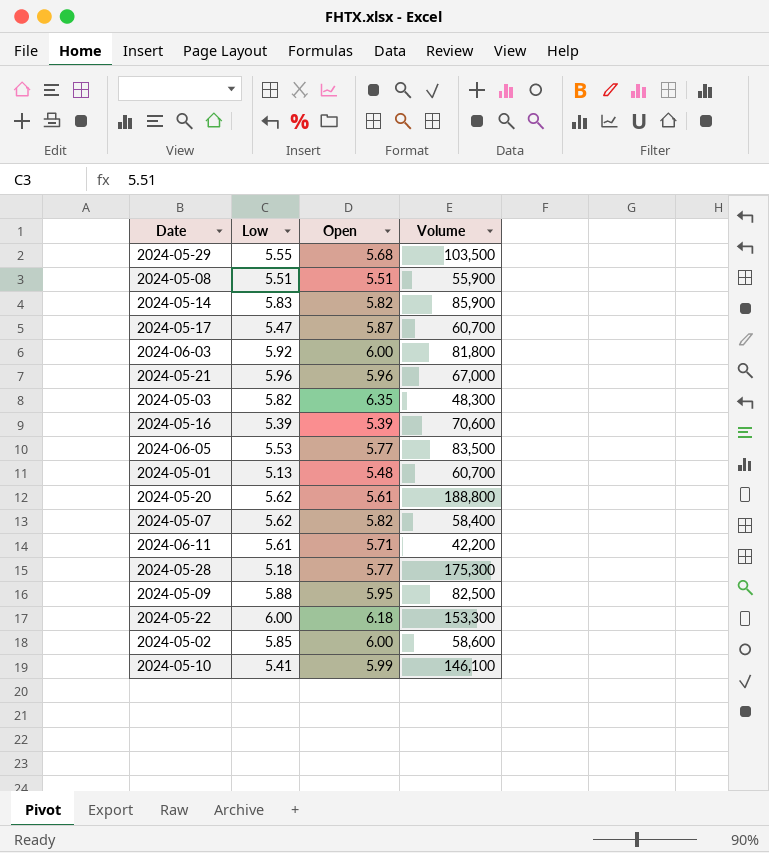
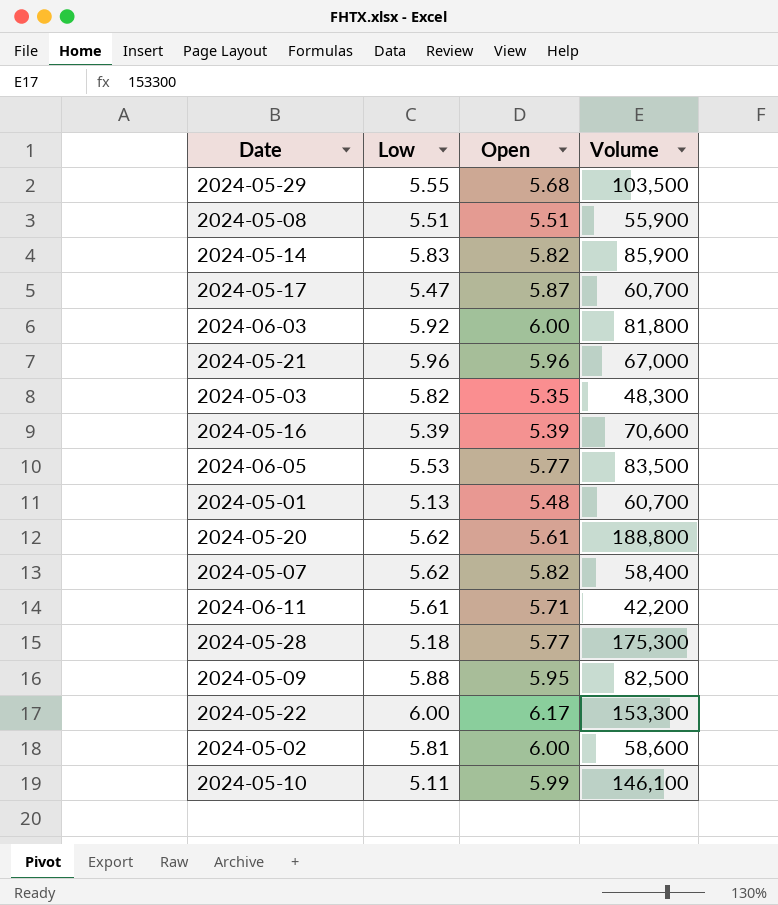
2024-05-03 | Open: 6.35 -> 5.35
2024-05-22 | Open: 6.18 -> 6.17
2024-05-02 | Low: 5.85 -> 5.81
2024-05-10 | Low: 5.41 -> 5.11

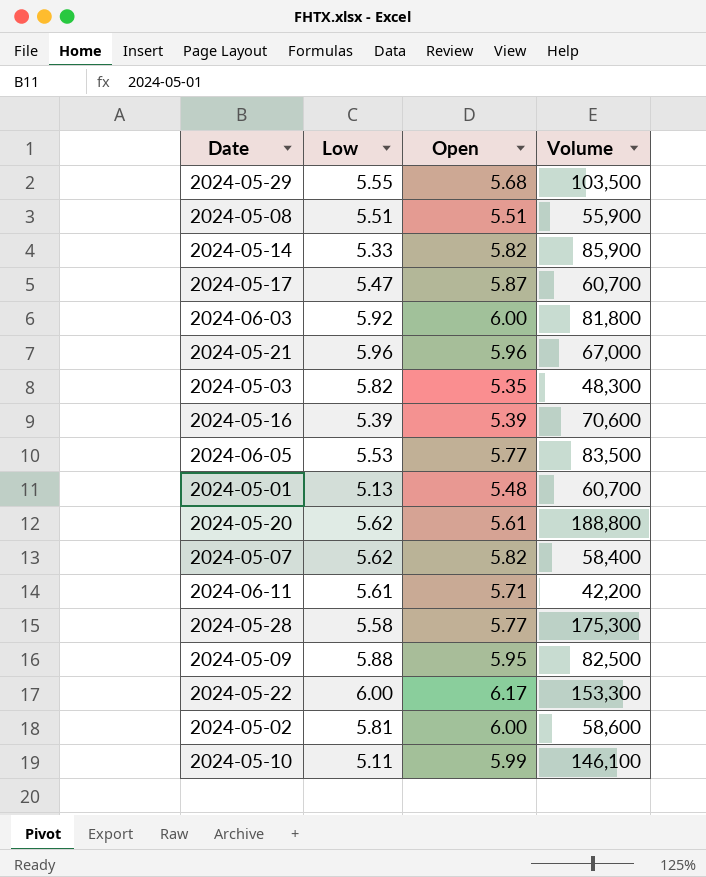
2024-05-14 | Low: 5.83 -> 5.33
2024-05-28 | Low: 5.18 -> 5.58

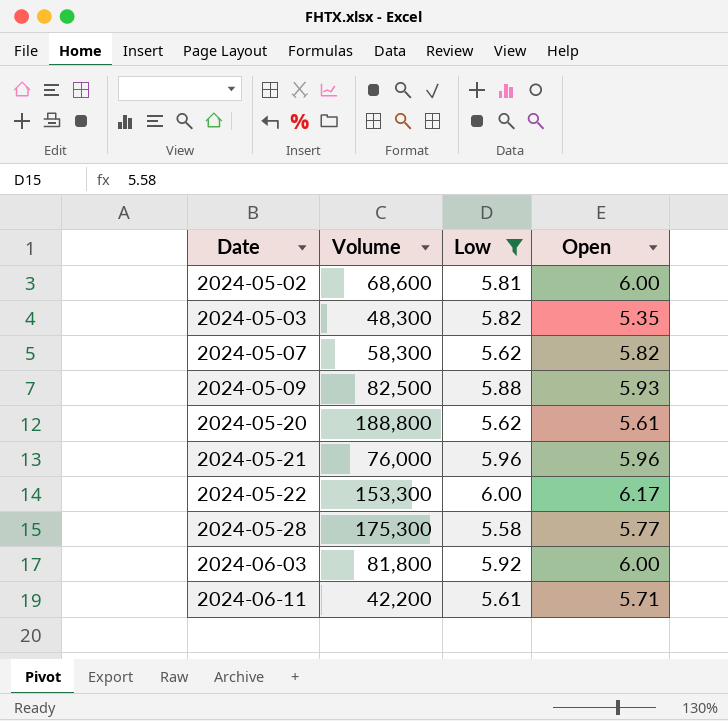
filter: none -> Low >= 5.58
row order: none -> Date ascending
column Volume | position: 4 -> 2
2024-05-02 | Volume: 58,600 -> 68,600
2024-05-07 | Volume: 58,400 -> 58,300
2024-05-09 | Open: 5.95 -> 5.93
2024-05-21 | Volume: 67,000 -> 76,000

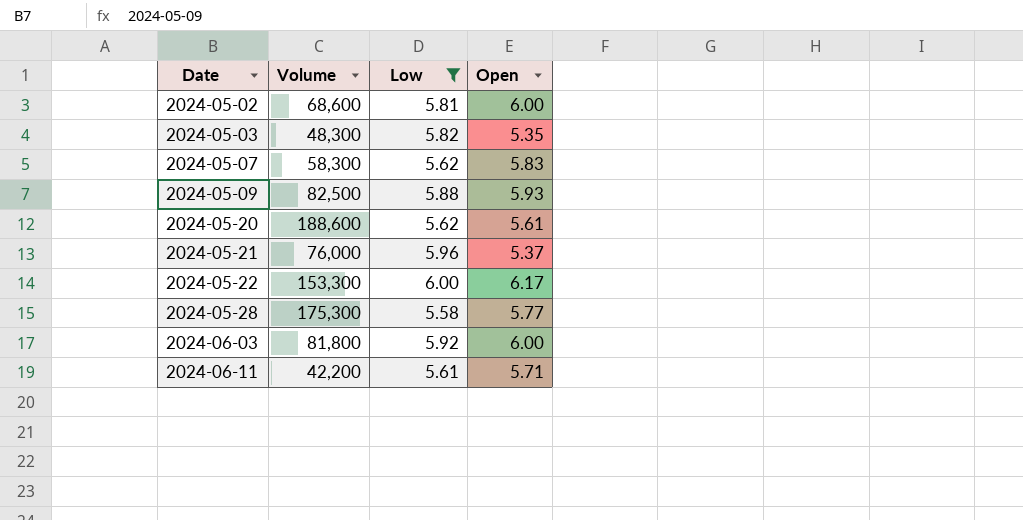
2024-05-07 | Open: 5.82 -> 5.83
2024-05-20 | Volume: 188,800 -> 188,600
2024-05-21 | Open: 5.96 -> 5.37

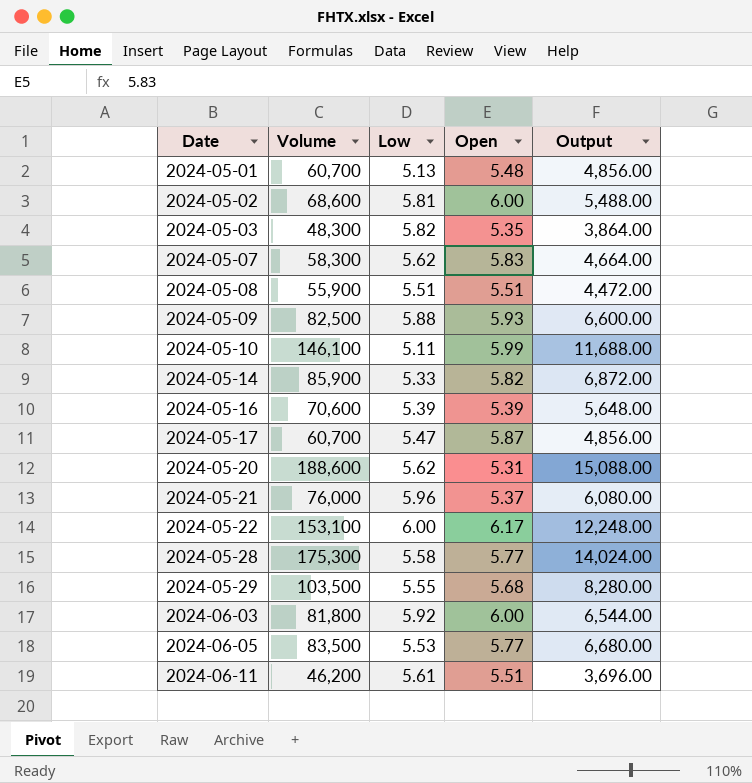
filter: Low >= 5.58 -> none
column Output | formula: none -> [Volume] * 0.08
2024-05-20 | Open: 5.61 -> 5.31
2024-05-22 | Volume: 153,300 -> 153,100
2024-06-11 | Volume: 42,200 -> 46,200
2024-06-11 | Open: 5.71 -> 5.51

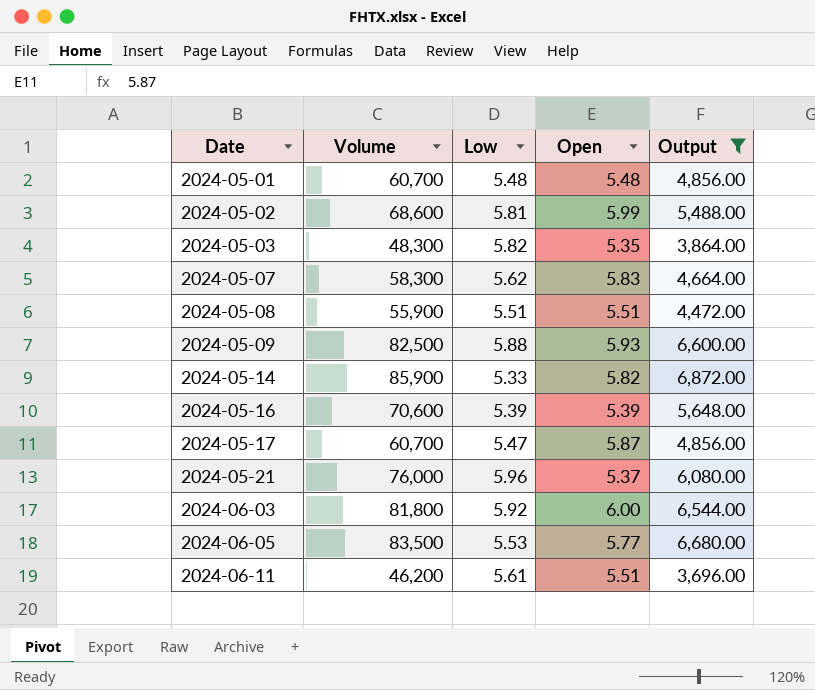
filter: none -> Output <= 6,872.00
2024-05-01 | Low: 5.13 -> 5.48
2024-05-02 | Open: 6.00 -> 5.99

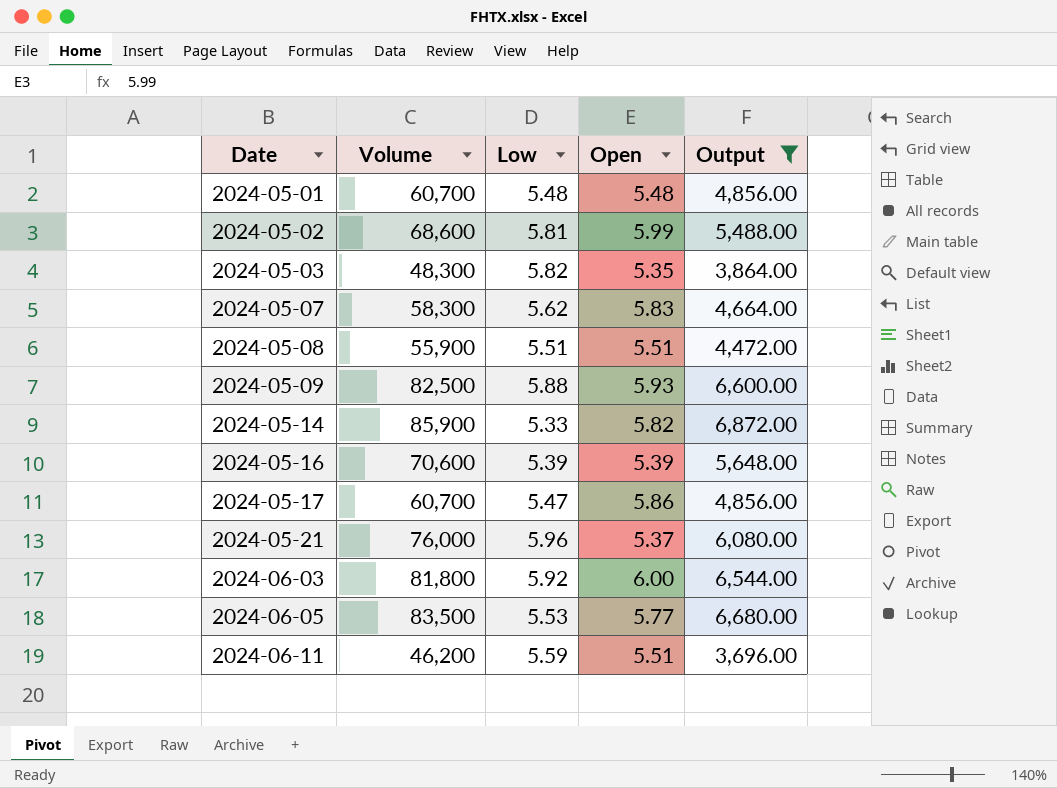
2024-05-17 | Open: 5.87 -> 5.86
2024-06-11 | Low: 5.61 -> 5.59

